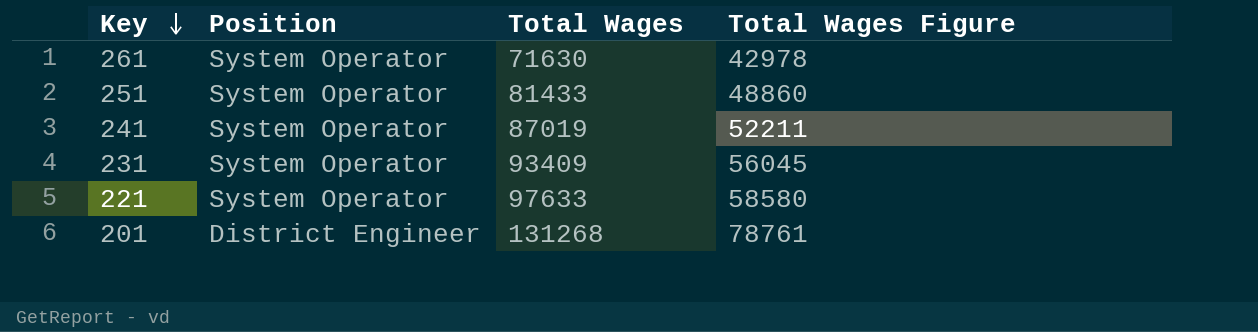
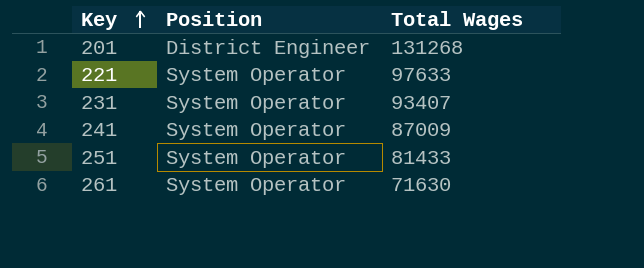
row order: Key descending -> Key ascending
column Total Wages Figure | formula: [Total Wages] * 0.6 -> none
231 | Total Wages: 93409 -> 93407
241 | Total Wages: 87019 -> 87009

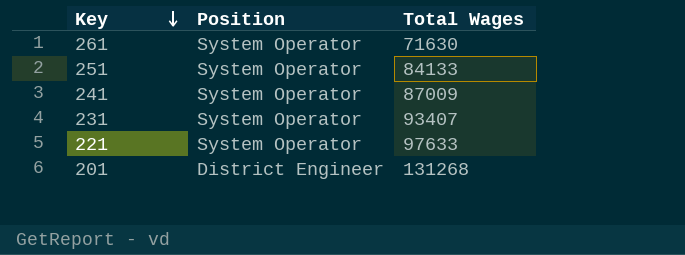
row order: Key ascending -> Key descending
251 | Total Wages: 81433 -> 84133

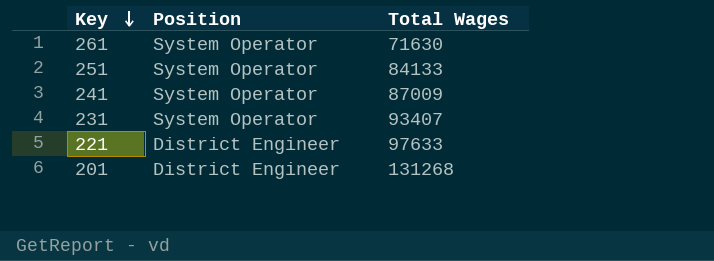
221 | Position: System Operator -> District Engineer

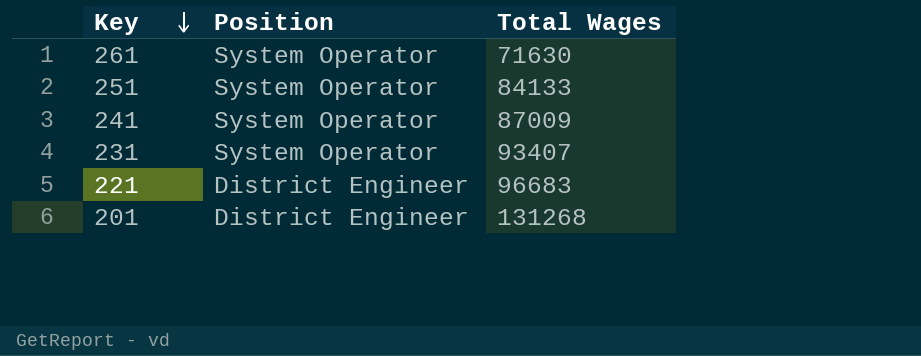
221 | Total Wages: 97633 -> 96683

